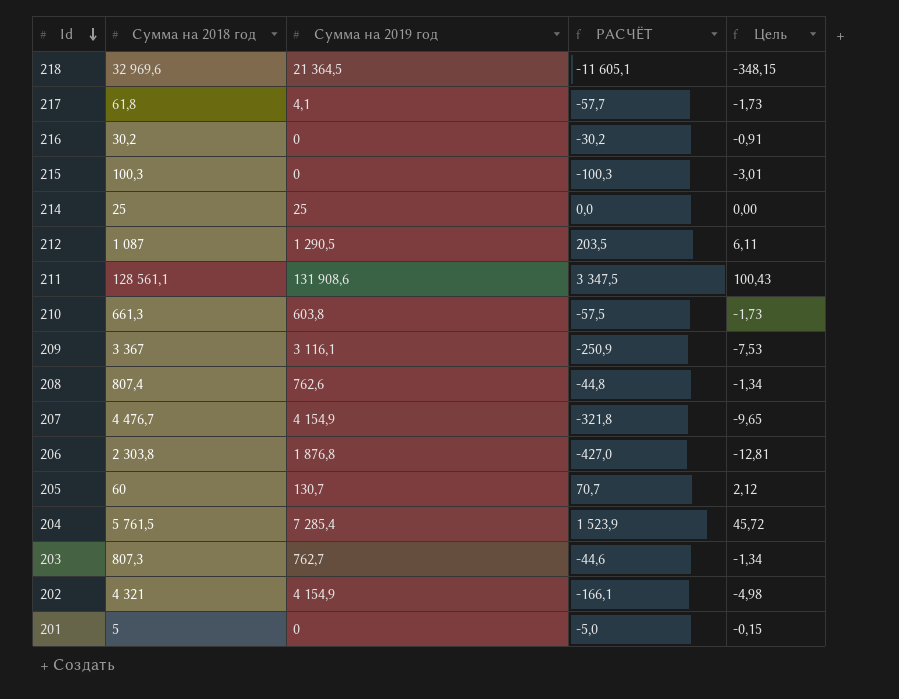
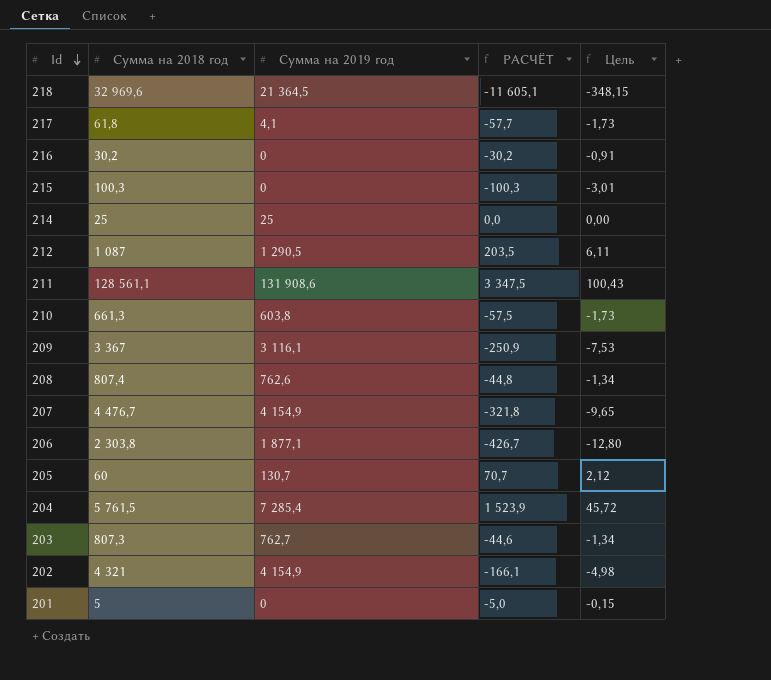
206 | Сумма на 2019 год: 1 876,8 -> 1 877,1
206 | РАСЧЁТ: -427,0 -> -426,7
206 | Цель: -12,81 -> -12,80

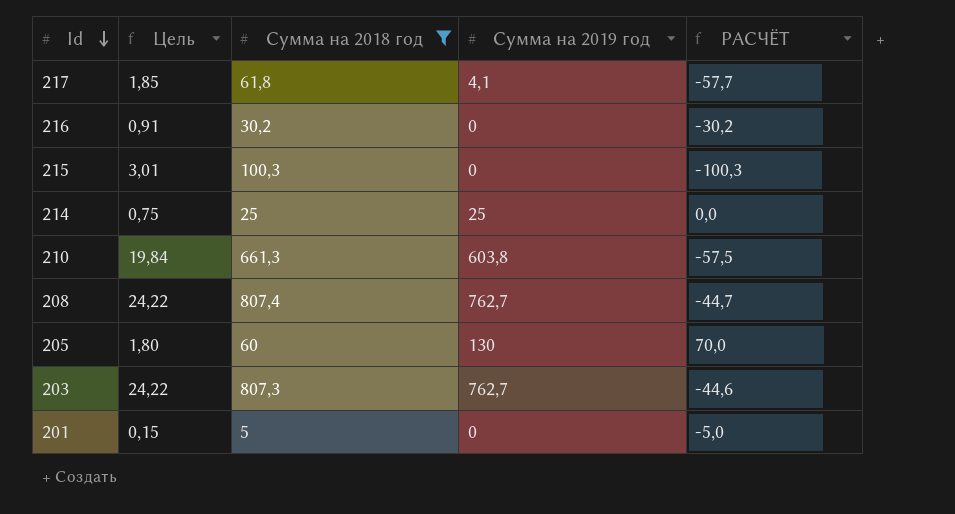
filter: none -> Сумма на 2018 год <= 807,4
column Цель | formula: [РАСЧЁТ] * 0,03 -> [Сумма на 2018 год] * 0,03
column Цель | position: 5 -> 2
208 | Сумма на 2019 год: 762,6 -> 762,7
208 | РАСЧЁТ: -44,8 -> -44,7
205 | Сумма на 2019 год: 130,7 -> 130
205 | РАСЧЁТ: 70,7 -> 70,0

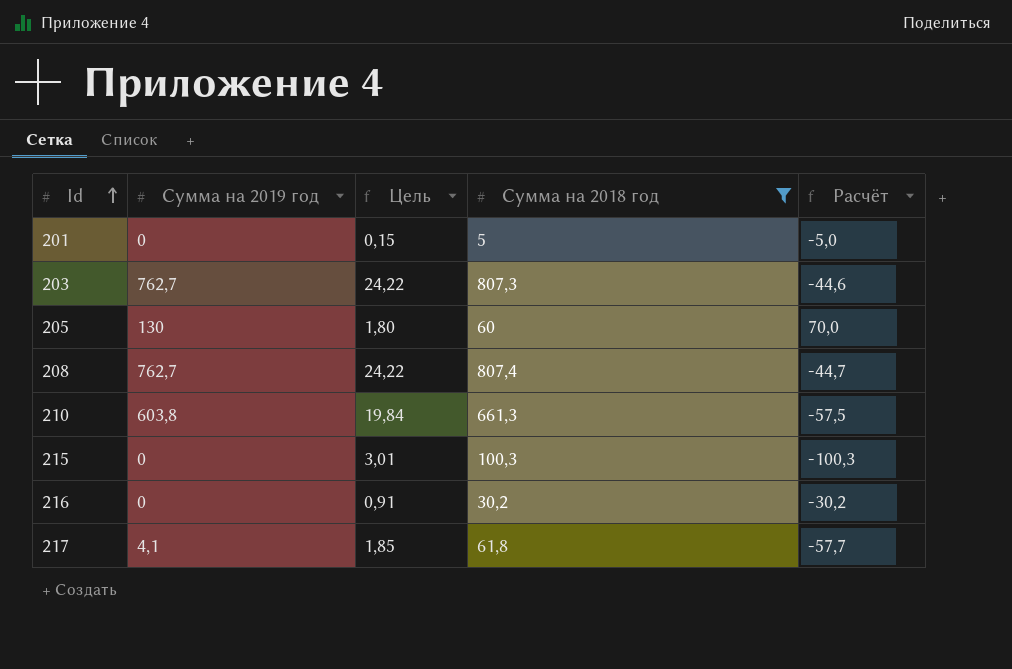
row order: Id descending -> Id ascending
column Сумма на 2019 год | position: 4 -> 2
column name: РАСЧЁТ -> Расчёт
row 214: 0,75 | 25 | 25 | 0,0 -> none

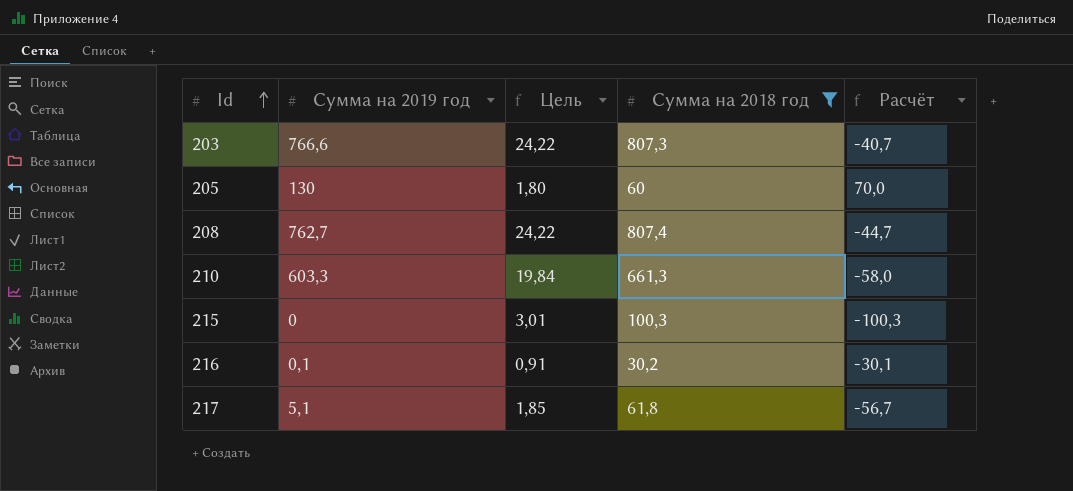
row 201: 0 | 0,15 | 5 | -5,0 -> none
203 | Сумма на 2019 год: 762,7 -> 766,6
203 | Расчёт: -44,6 -> -40,7
210 | Сумма на 2019 год: 603,8 -> 603,3
210 | Расчёт: -57,5 -> -58,0
216 | Сумма на 2019 год: 0 -> 0,1
216 | Расчёт: -30,2 -> -30,1
217 | Сумма на 2019 год: 4,1 -> 5,1
217 | Расчёт: -57,7 -> -56,7

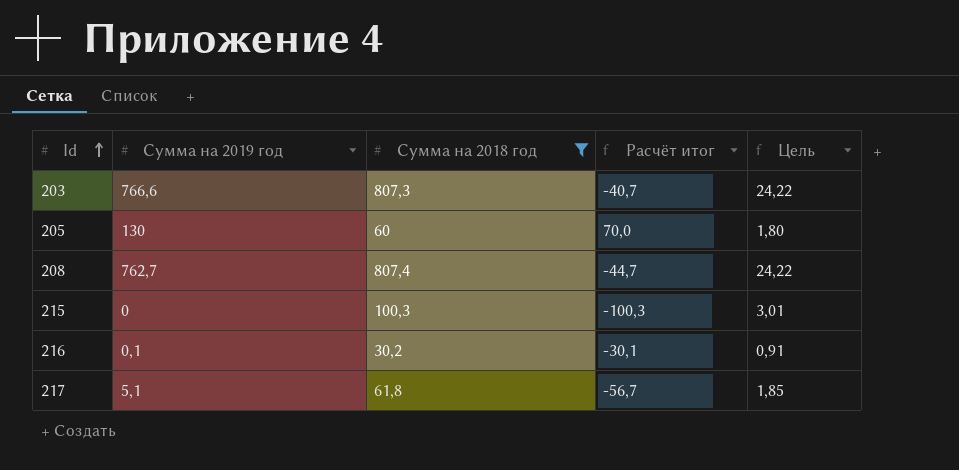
column name: Расчёт -> Расчёт итог
column Цель | position: 3 -> 5
row 210: 603,3 | 19,84 | 661,3 | -58,0 -> none

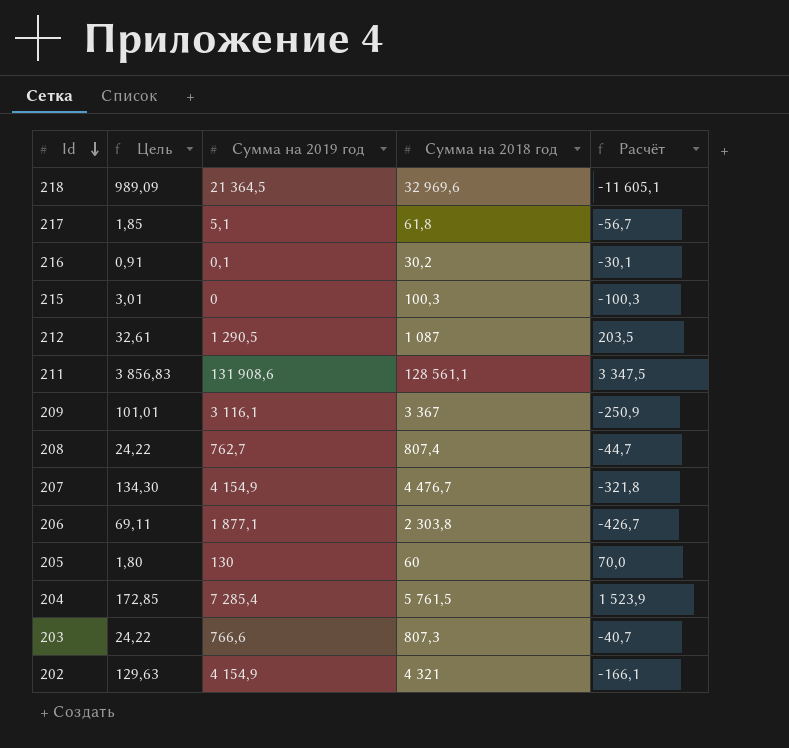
filter: Сумма на 2018 год <= 807,4 -> none
row order: Id ascending -> Id descending
column Цель | position: 5 -> 2
column name: Расчёт итог -> Расчёт

